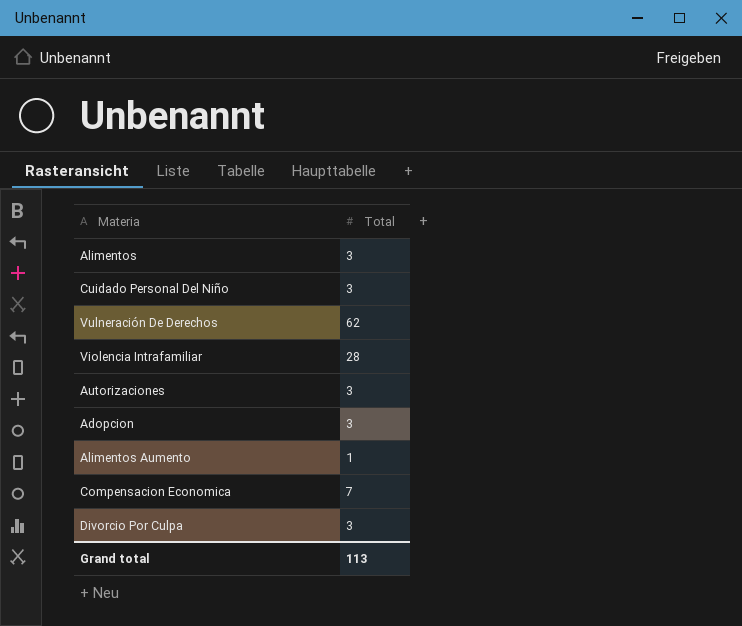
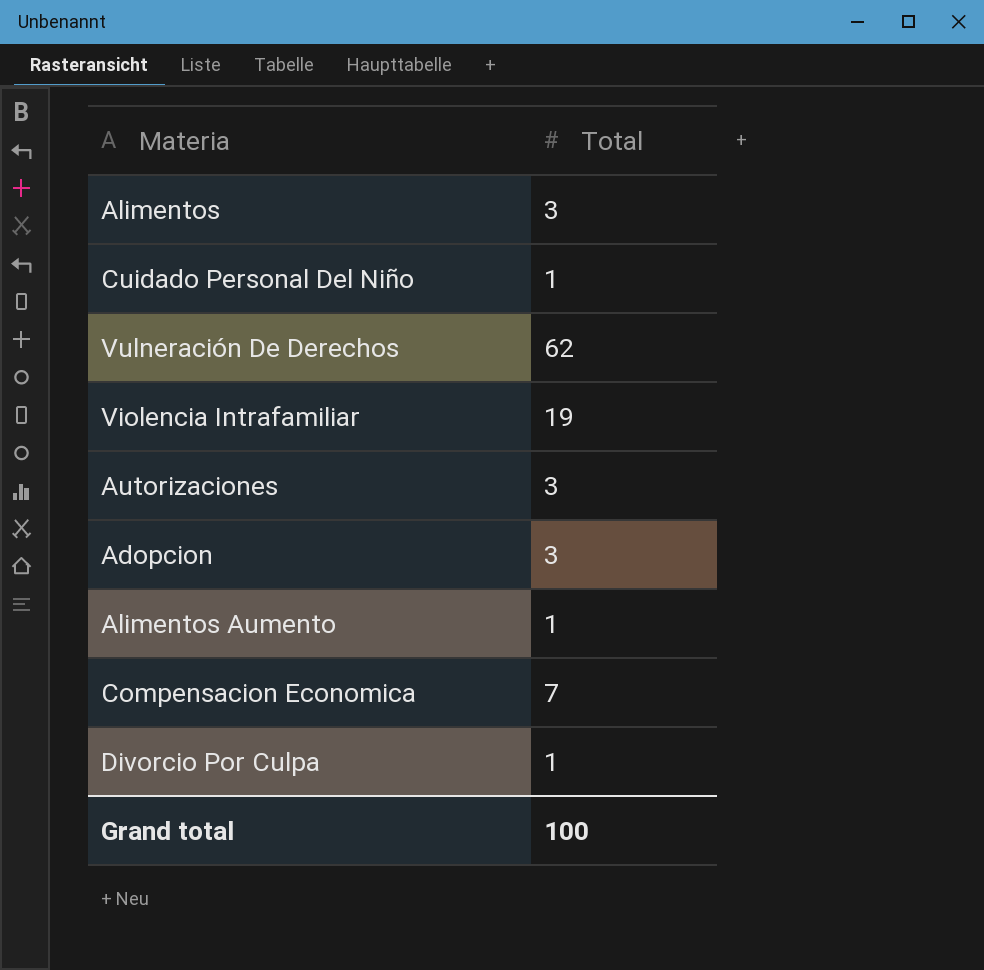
Cuidado Personal Del Niño | Total: 3 -> 1
Violencia Intrafamiliar | Total: 28 -> 19
Divorcio Por Culpa | Total: 3 -> 1
Grand total | Total: 113 -> 100

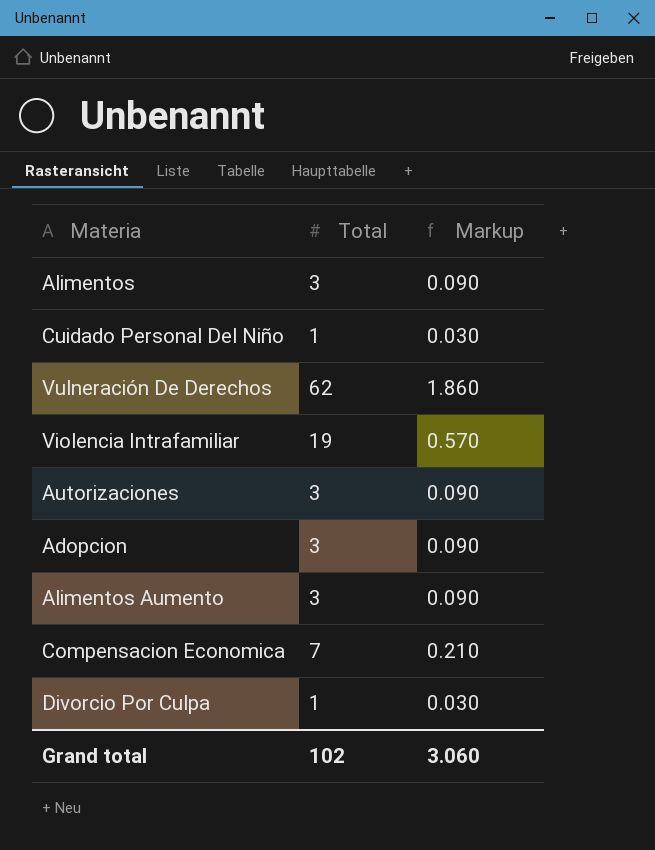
column Markup | formula: none -> [Total] * 0.03
Alimentos Aumento | Total: 1 -> 3
Grand total | Total: 100 -> 102

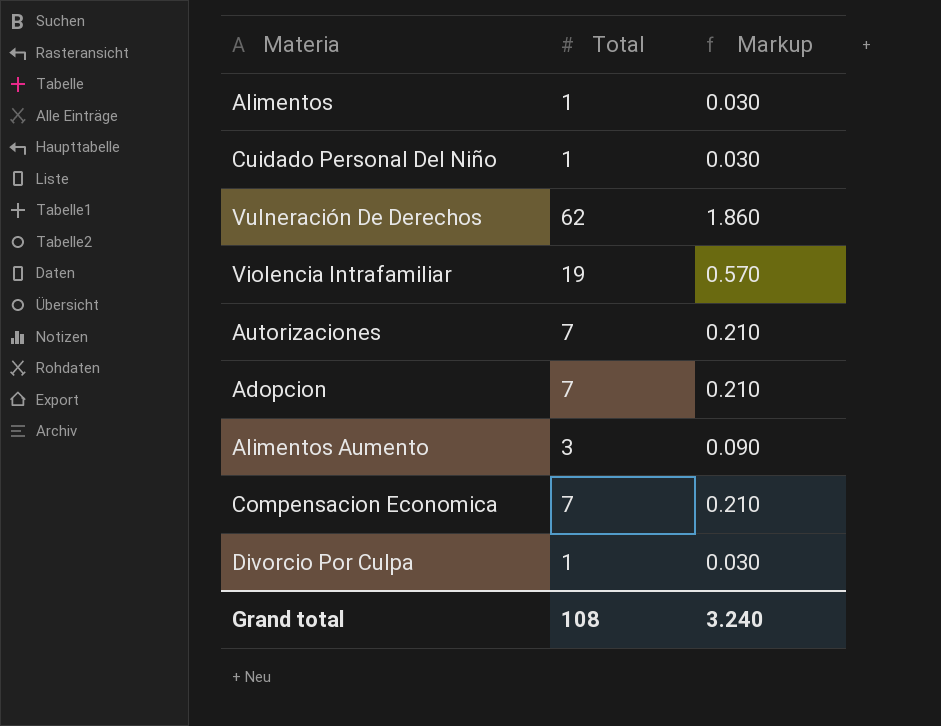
Alimentos | Total: 3 -> 1
Alimentos | Markup: 0.090 -> 0.030
Autorizaciones | Total: 3 -> 7
Autorizaciones | Markup: 0.090 -> 0.210
Adopcion | Total: 3 -> 7
Adopcion | Markup: 0.090 -> 0.210
Grand total | Total: 102 -> 108
Grand total | Markup: 3.060 -> 3.240

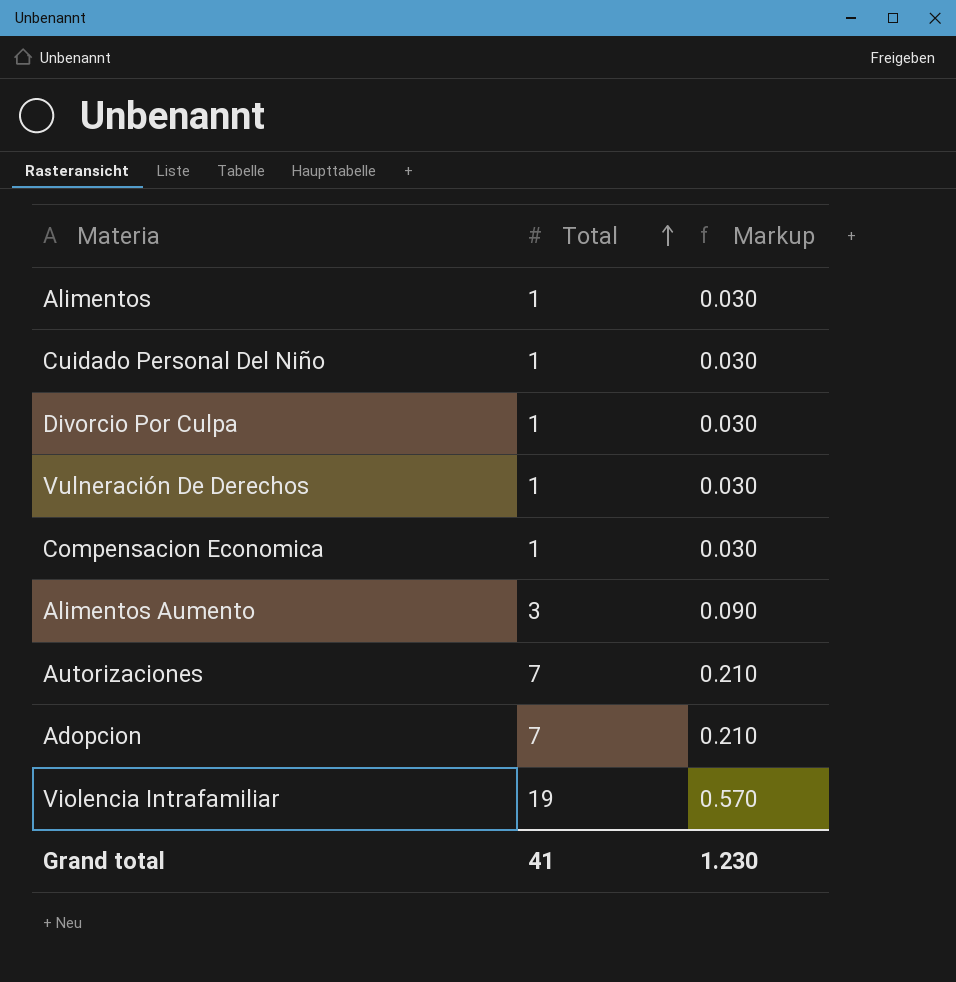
row order: none -> Total ascending
Vulneración De Derechos | Total: 62 -> 1
Vulneración De Derechos | Markup: 1.860 -> 0.030
Compensacion Economica | Total: 7 -> 1
Compensacion Economica | Markup: 0.210 -> 0.030
Grand total | Total: 108 -> 41
Grand total | Markup: 3.240 -> 1.230

